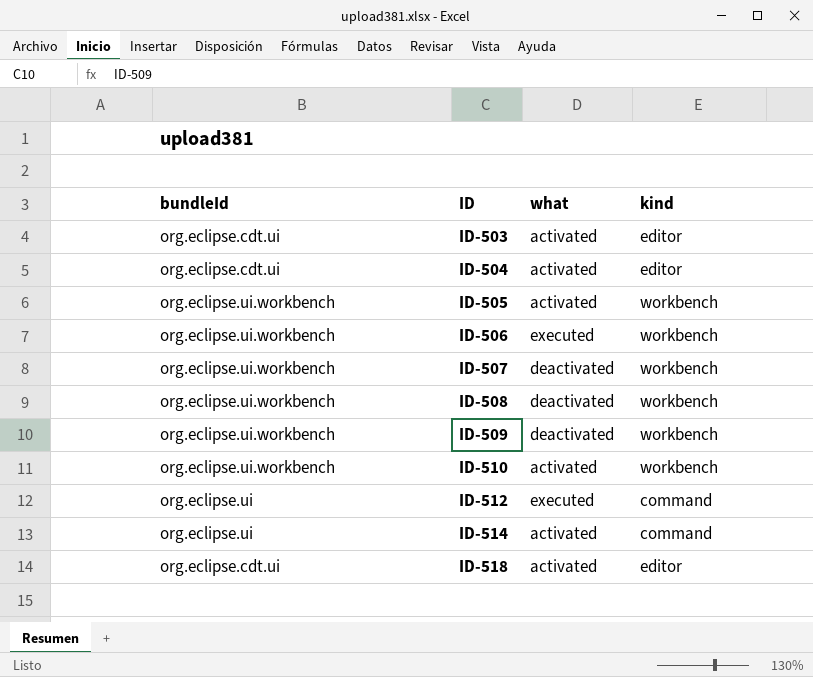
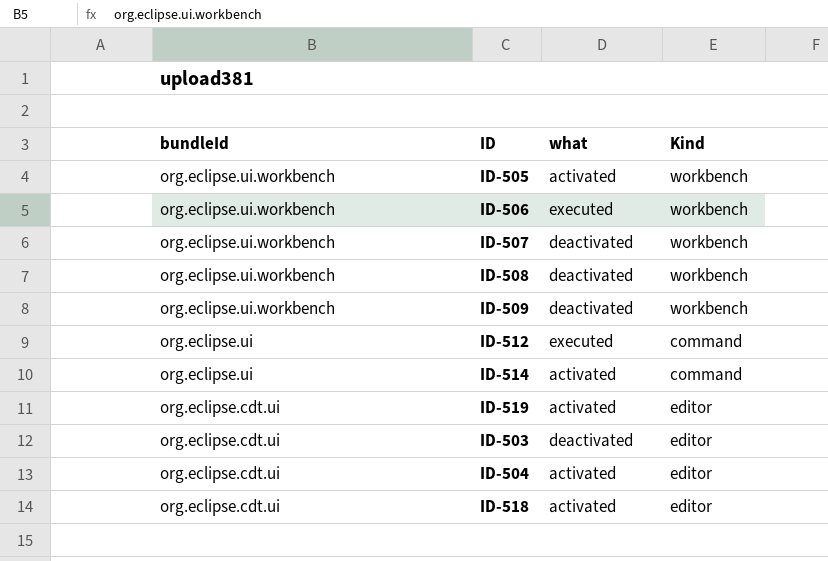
row order: ID ascending -> bundleId descending
column name: kind -> Kind
row ID-510: org.eclipse.ui.workbench | activated | workbench -> none
row ID-519: none -> org.eclipse.cdt.ui | activated | editor
ID-503 | what: activated -> deactivated

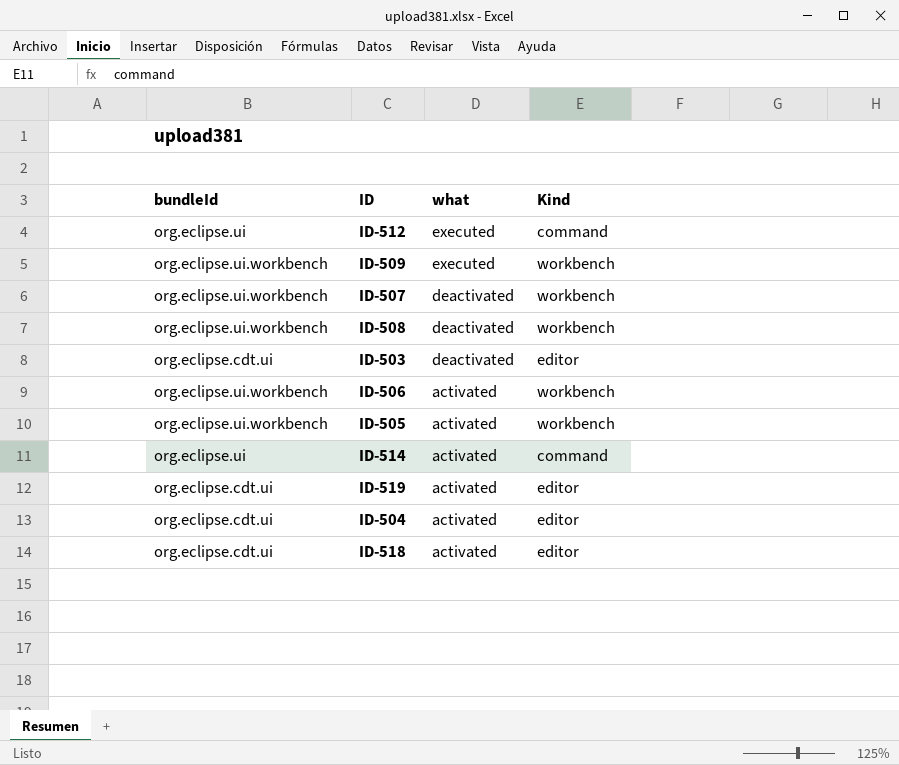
row order: bundleId descending -> what descending
ID-509 | what: deactivated -> executed
ID-506 | what: executed -> activated

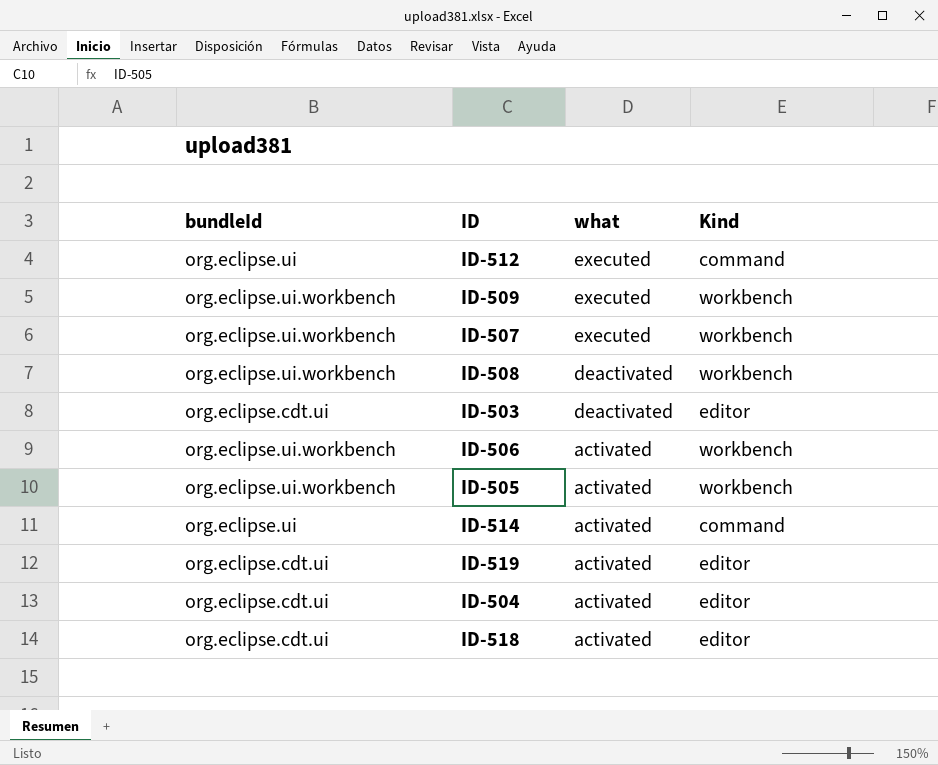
ID-507 | what: deactivated -> executed

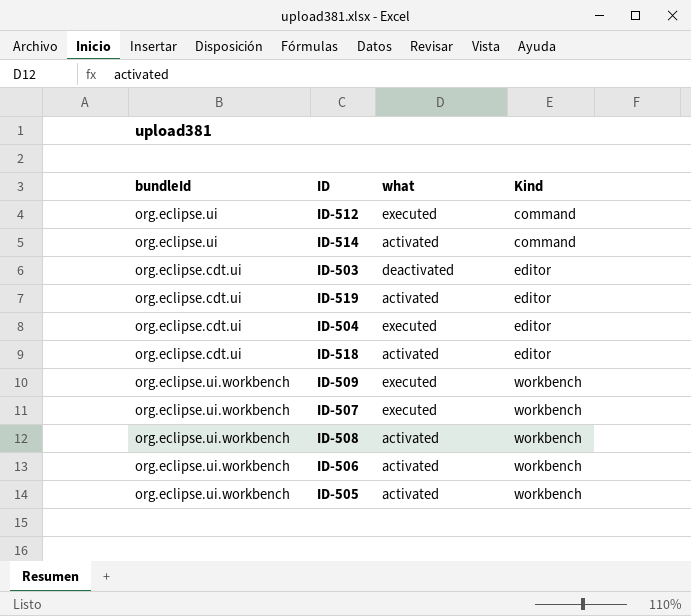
row order: what descending -> Kind ascending
ID-504 | what: activated -> executed
ID-508 | what: deactivated -> activated

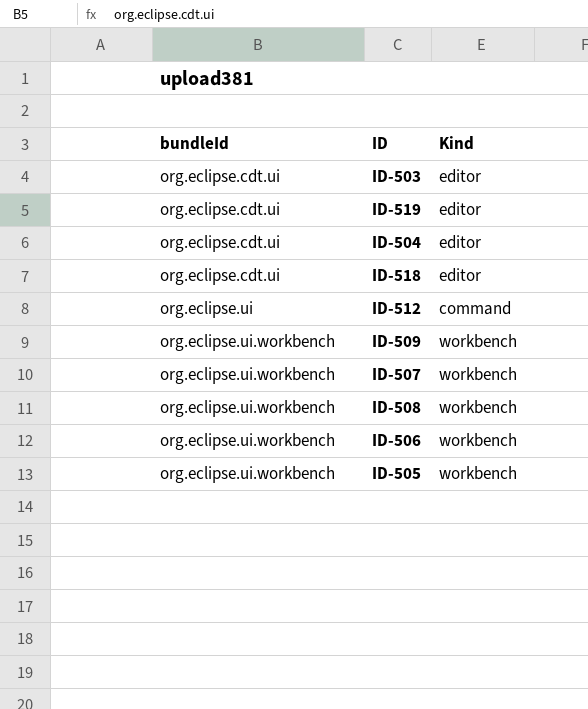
row order: Kind ascending -> bundleId ascending
column what | position: 3 -> none
row ID-514: org.eclipse.ui | activated | command -> none

